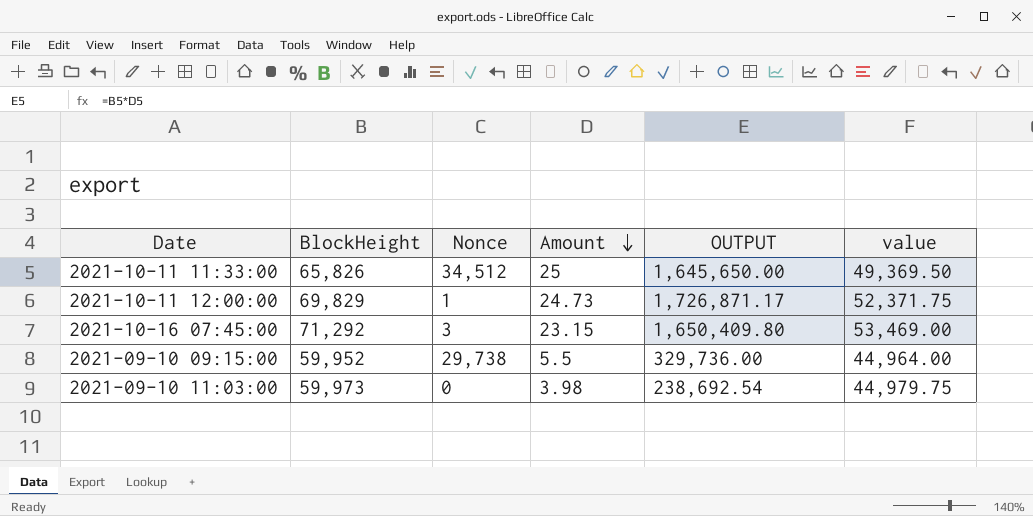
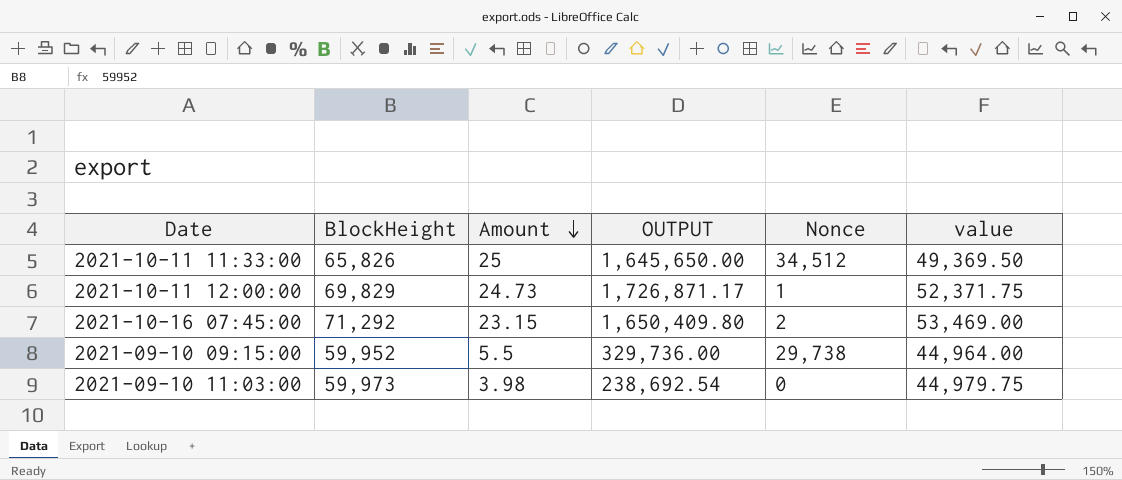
column Nonce | position: 3 -> 5
2021-10-16 07:45:00 | Nonce: 3 -> 2

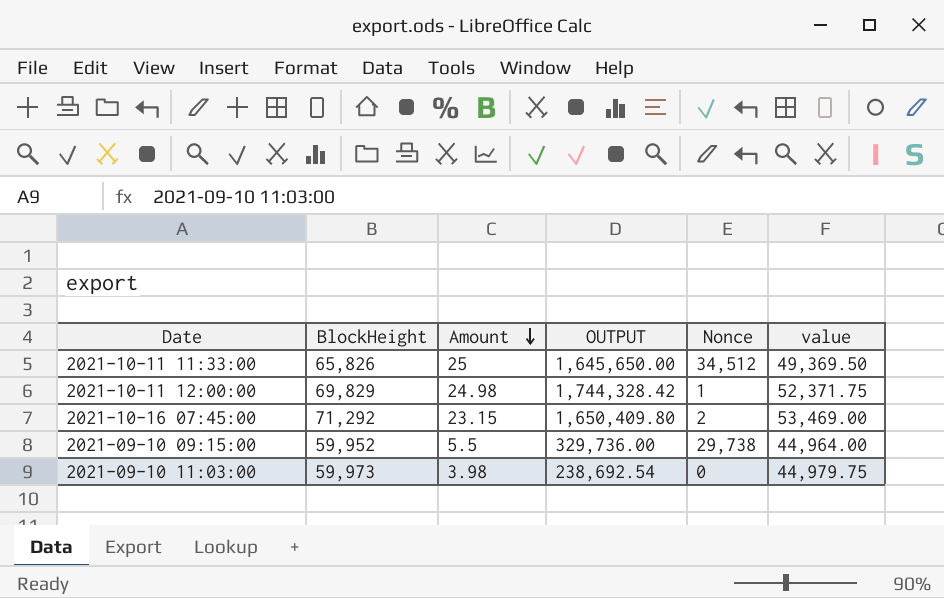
2021-10-11 12:00:00 | Amount: 24.73 -> 24.98
2021-10-11 12:00:00 | OUTPUT: 1,726,871.17 -> 1,744,328.42

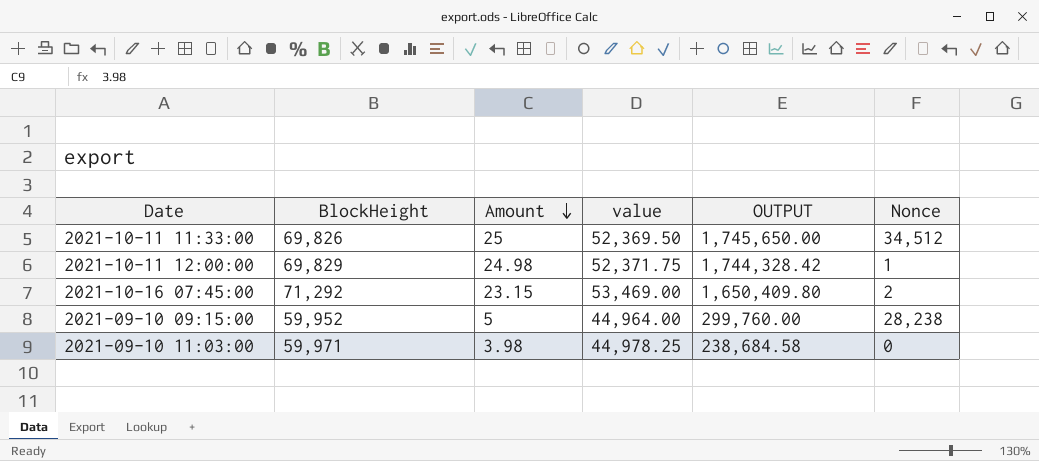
column value | position: 6 -> 4
2021-10-11 11:33:00 | BlockHeight: 65,826 -> 69,826
2021-10-11 11:33:00 | value: 49,369.50 -> 52,369.50
2021-10-11 11:33:00 | OUTPUT: 1,645,650.00 -> 1,745,650.00
2021-09-10 09:15:00 | Amount: 5.5 -> 5
2021-09-10 09:15:00 | OUTPUT: 329,736.00 -> 299,760.00
2021-09-10 09:15:00 | Nonce: 29,738 -> 28,238
2021-09-10 11:03:00 | BlockHeight: 59,973 -> 59,971
2021-09-10 11:03:00 | value: 44,979.75 -> 44,978.25
2021-09-10 11:03:00 | OUTPUT: 238,692.54 -> 238,684.58

